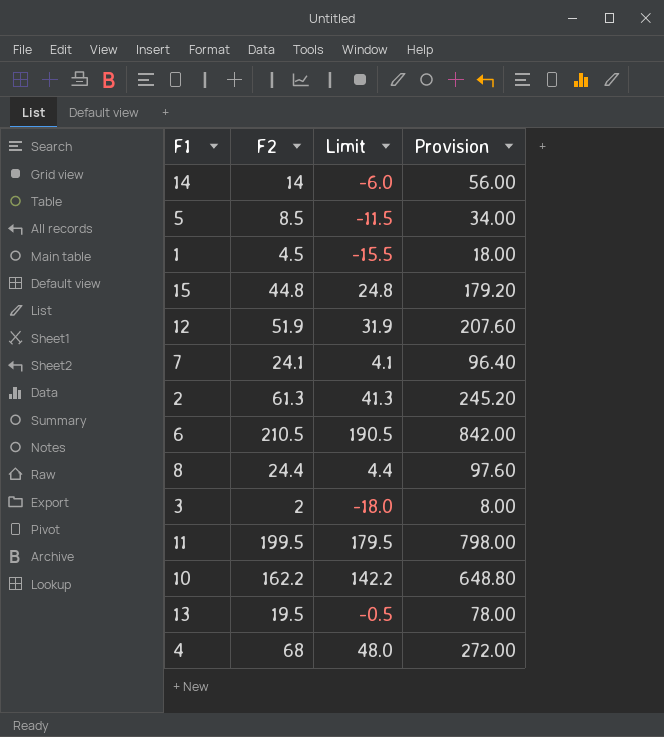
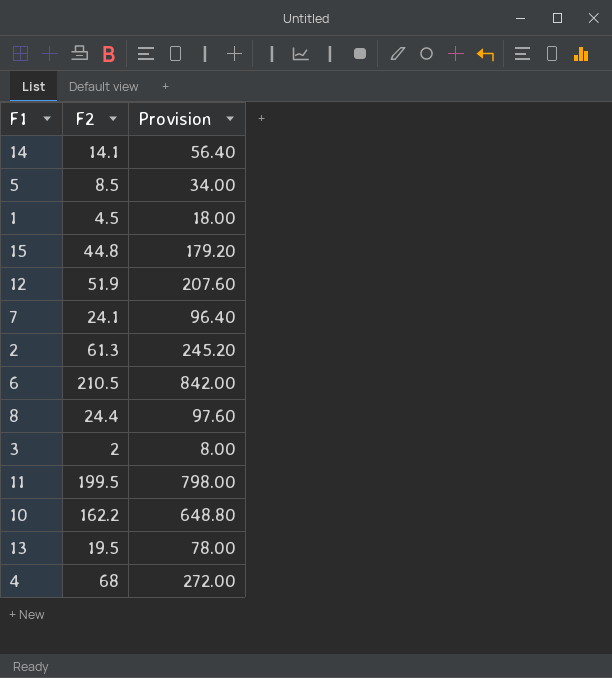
column Limit | formula: [F2] - 20 -> none
14 | F2: 14 -> 14.1
14 | Provision: 56.00 -> 56.40

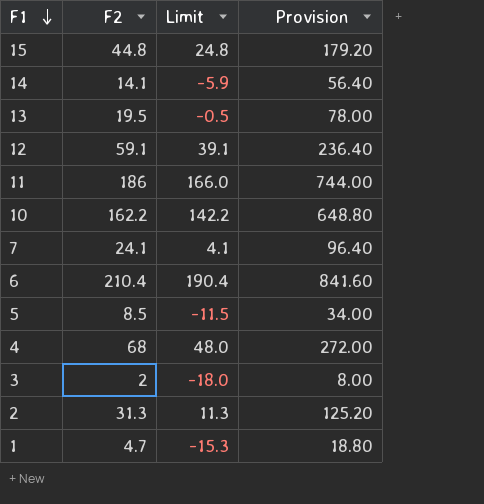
row order: none -> F1 descending
column Limit | formula: none -> [F2] - 20
row 8: 24.4 | 97.60 -> none
12 | F2: 51.9 -> 59.1
12 | Provision: 207.60 -> 236.40
11 | F2: 199.5 -> 186
11 | Provision: 798.00 -> 744.00
6 | F2: 210.5 -> 210.4
6 | Provision: 842.00 -> 841.60
2 | F2: 61.3 -> 31.3
2 | Provision: 245.20 -> 125.20
1 | F2: 4.5 -> 4.7
1 | Provision: 18.00 -> 18.80

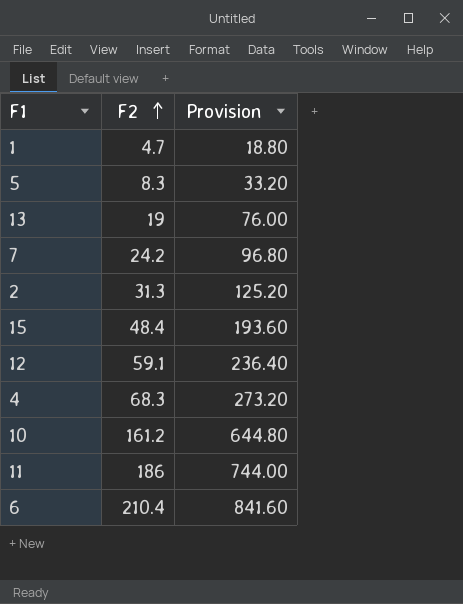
row order: F1 descending -> F2 ascending
column Limit | formula: [F2] - 20 -> none
row 14: 14.1 | -5.9 | 56.40 -> none
row 3: 2 | -18.0 | 8.00 -> none
5 | F2: 8.5 -> 8.3
5 | Provision: 34.00 -> 33.20
13 | F2: 19.5 -> 19
13 | Provision: 78.00 -> 76.00
7 | F2: 24.1 -> 24.2
7 | Provision: 96.40 -> 96.80
15 | F2: 44.8 -> 48.4
15 | Provision: 179.20 -> 193.60
4 | F2: 68 -> 68.3
4 | Provision: 272.00 -> 273.20
10 | F2: 162.2 -> 161.2
10 | Provision: 648.80 -> 644.80

